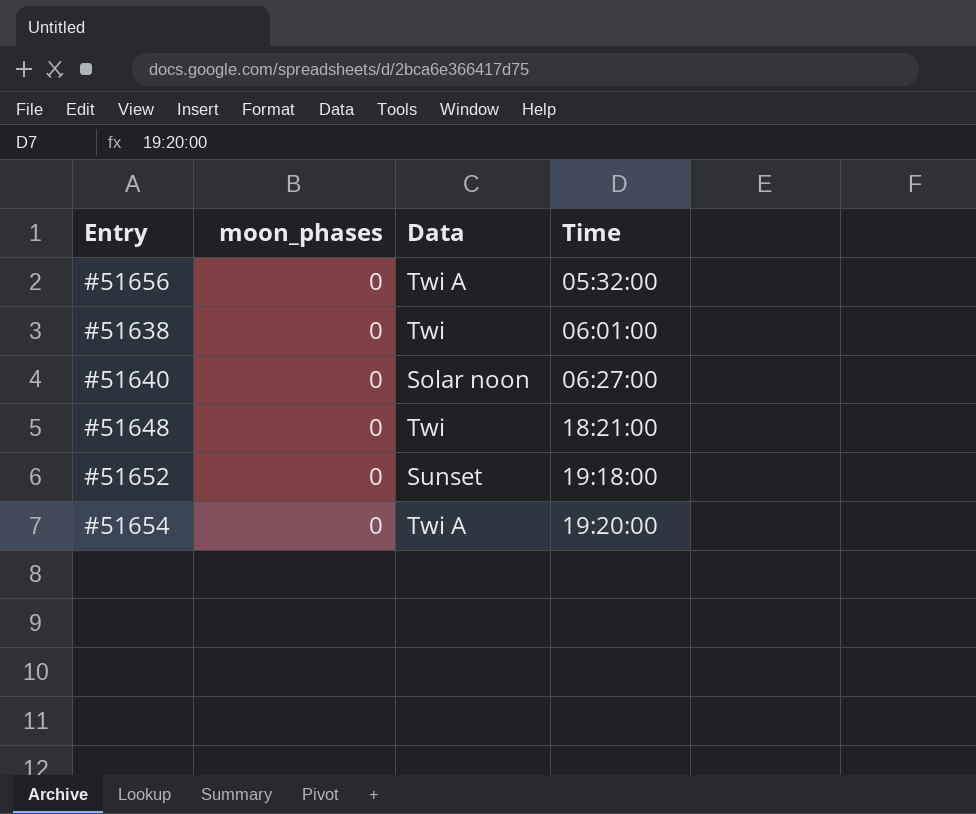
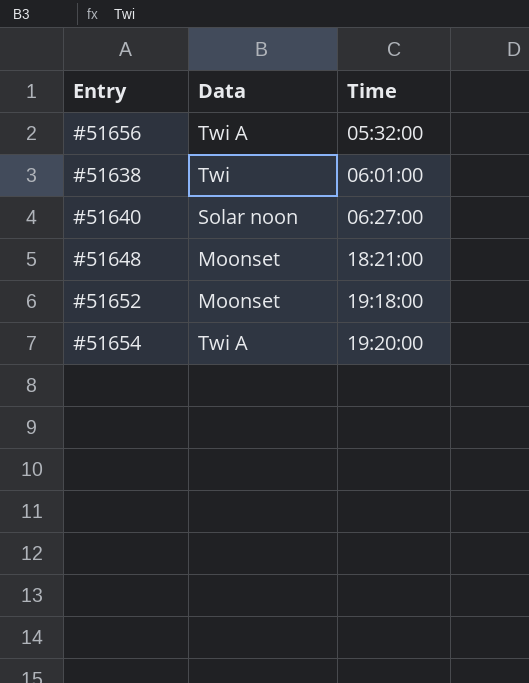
column moon_phases | position: 2 -> none
#51648 | Data: Twi -> Moonset
#51652 | Data: Sunset -> Moonset

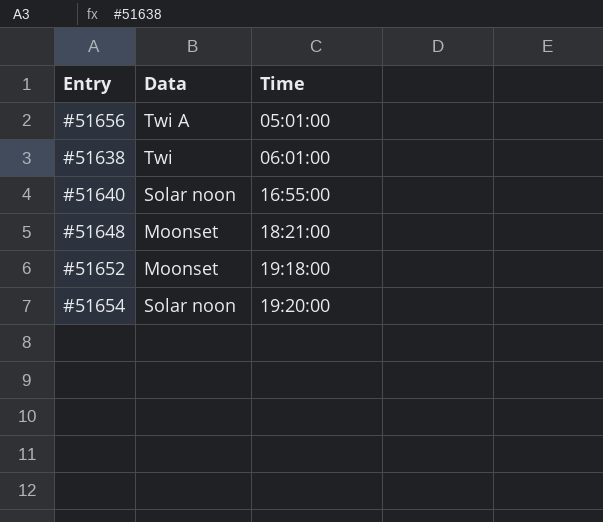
#51656 | Time: 05:32:00 -> 05:01:00
#51640 | Time: 06:27:00 -> 16:55:00
#51654 | Data: Twi A -> Solar noon

